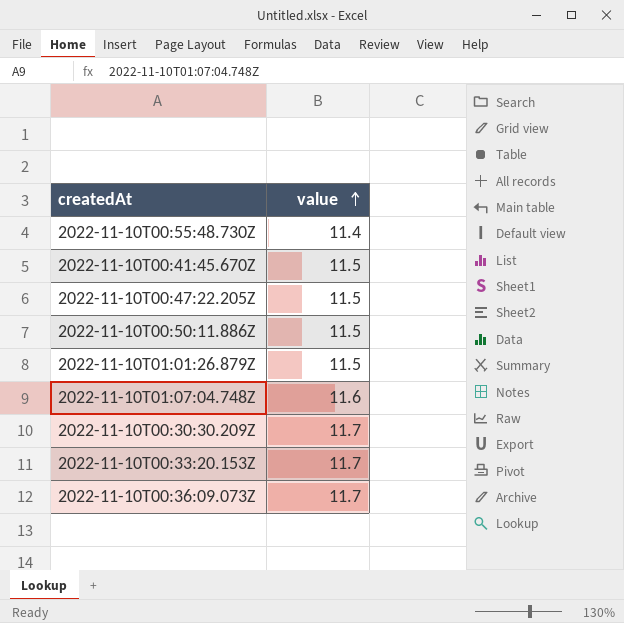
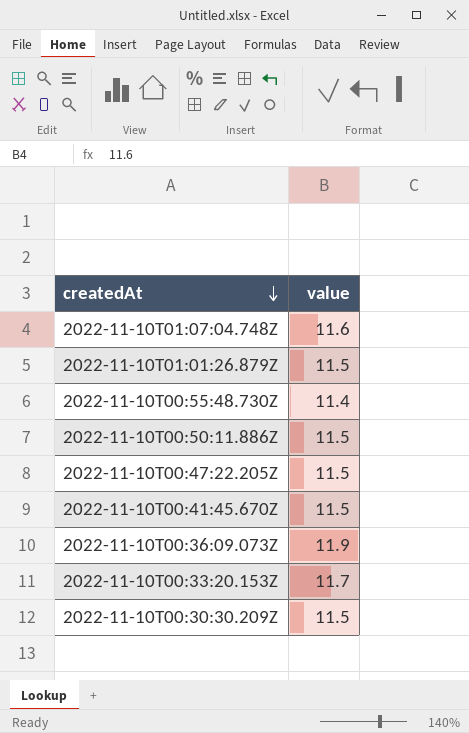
row order: value ascending -> createdAt descending
2022-11-10T00:36:09.073Z | value: 11.7 -> 11.9
2022-11-10T00:30:30.209Z | value: 11.7 -> 11.5

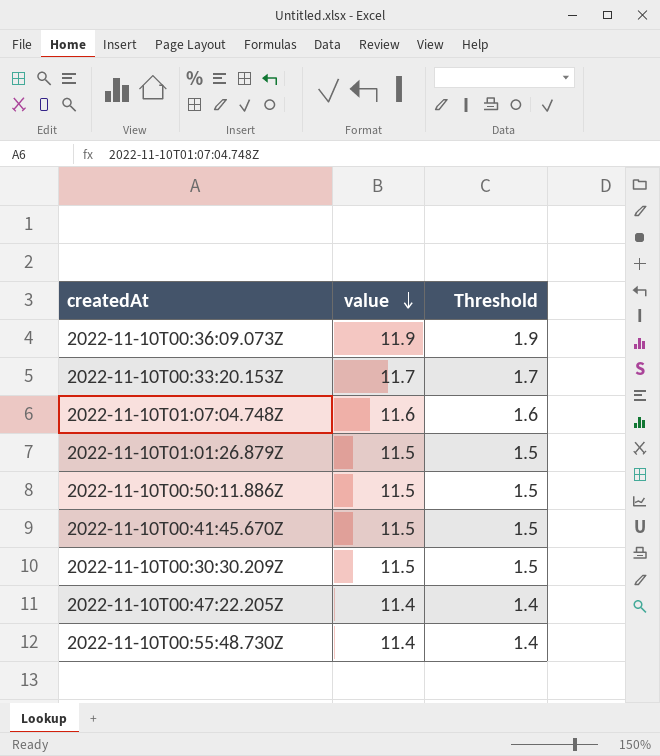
row order: createdAt descending -> value descending
column Threshold | formula: none -> [value] - 10
2022-11-10T00:47:22.205Z | value: 11.5 -> 11.4

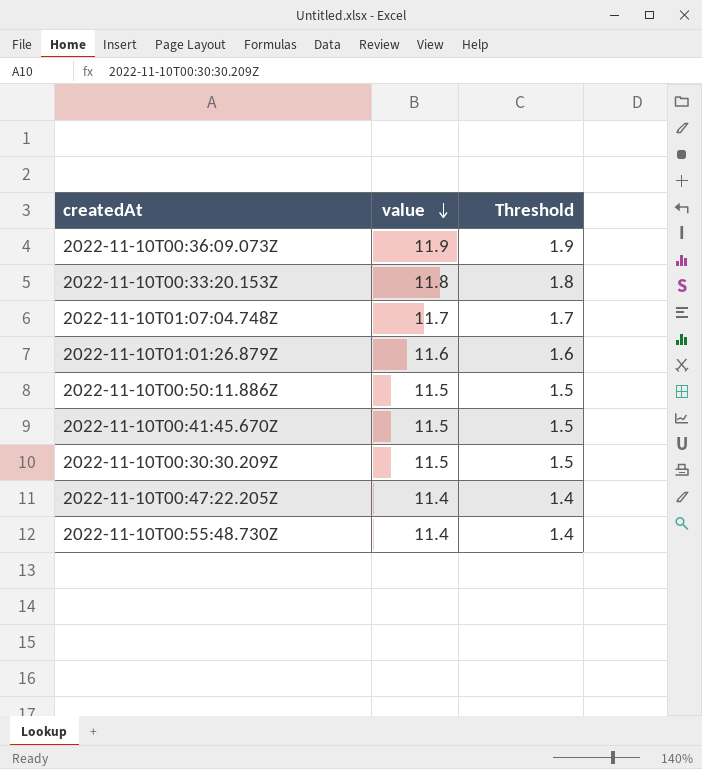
2022-11-10T00:33:20.153Z | value: 11.7 -> 11.8
2022-11-10T00:33:20.153Z | Threshold: 1.7 -> 1.8
2022-11-10T01:07:04.748Z | value: 11.6 -> 11.7
2022-11-10T01:07:04.748Z | Threshold: 1.6 -> 1.7
2022-11-10T01:01:26.879Z | value: 11.5 -> 11.6
2022-11-10T01:01:26.879Z | Threshold: 1.5 -> 1.6

